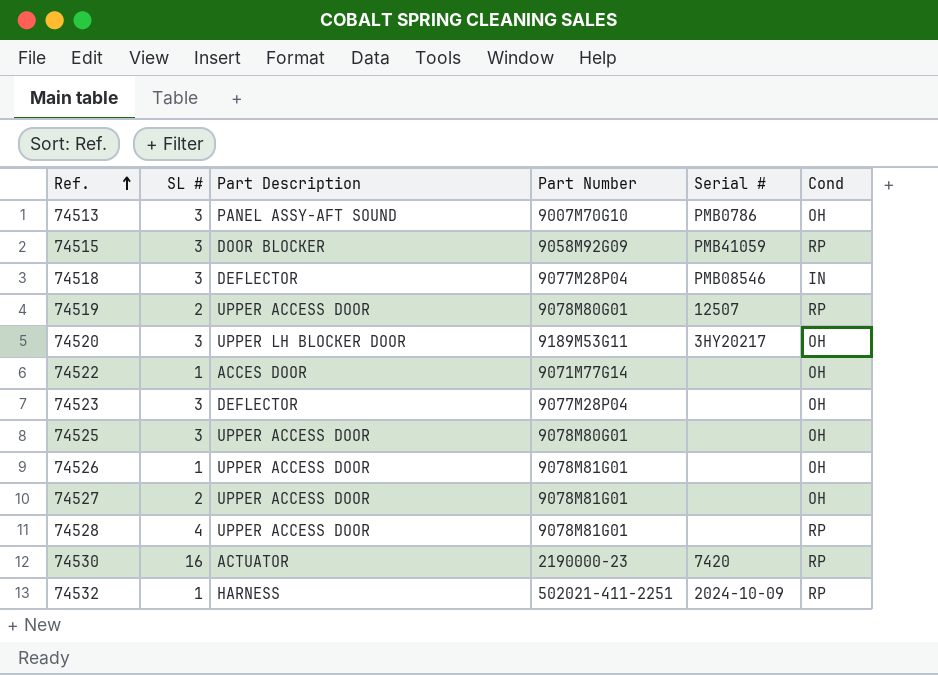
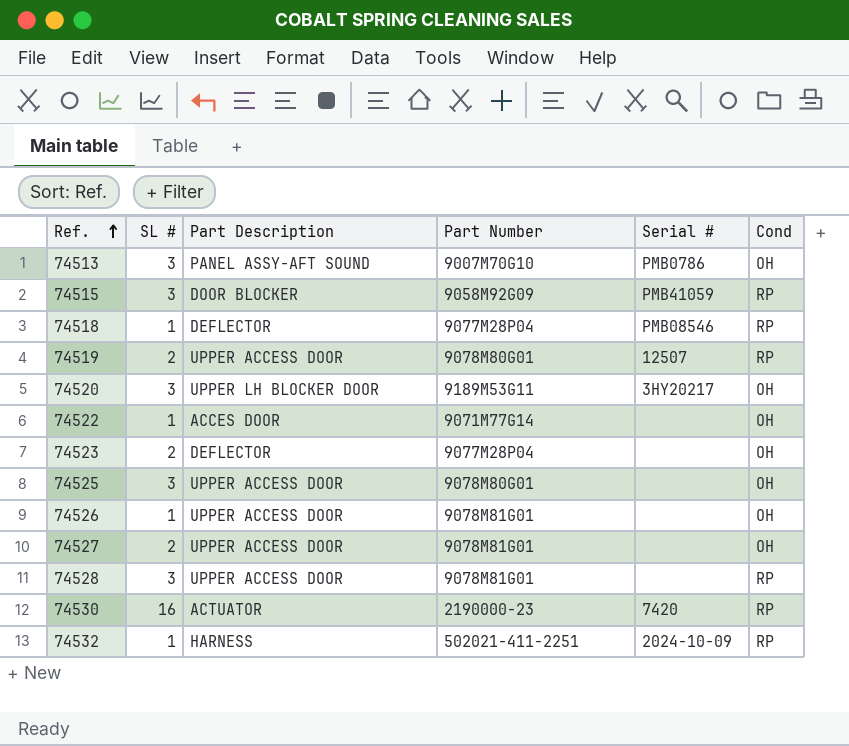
74518 | SL #: 3 -> 1
74518 | Cond: IN -> RP
74523 | SL #: 3 -> 2
74528 | SL #: 4 -> 3

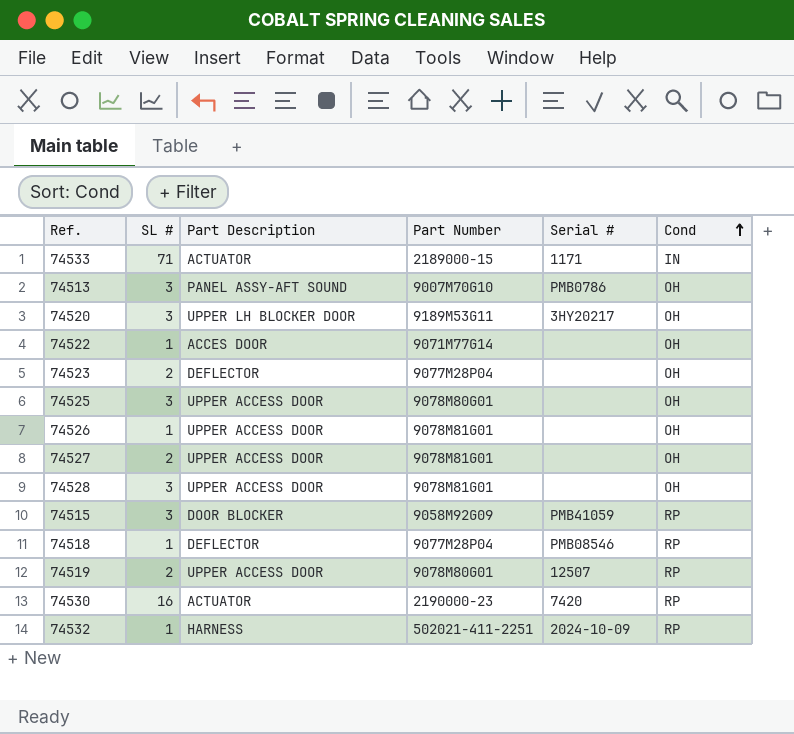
row order: Ref. ascending -> Cond ascending
row 74533: none -> 71 | ACTUATOR | 2189000-15 | 1171 | IN
74528 | Cond: RP -> OH

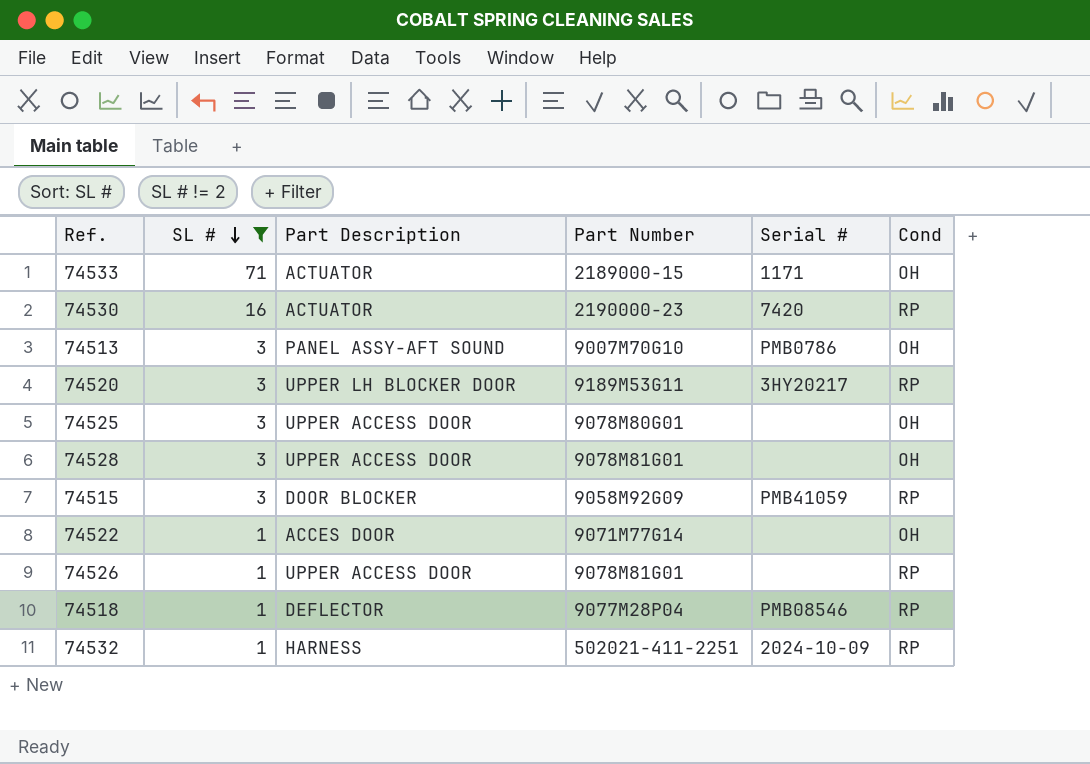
filter: none -> SL # != 2
row order: Cond ascending -> SL # descending
74533 | Cond: IN -> OH
74520 | Cond: OH -> RP
74526 | Cond: OH -> RP

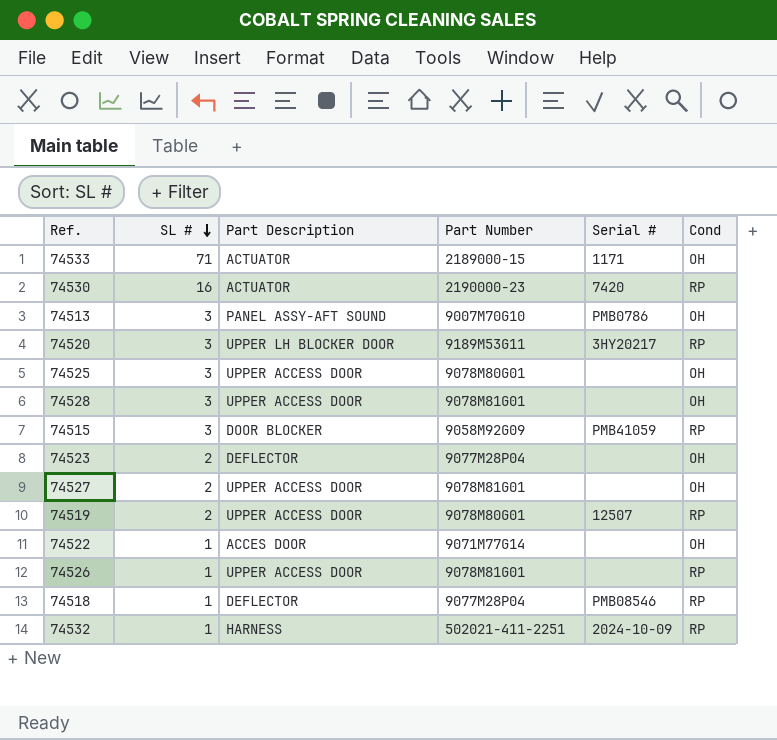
filter: SL # != 2 -> none

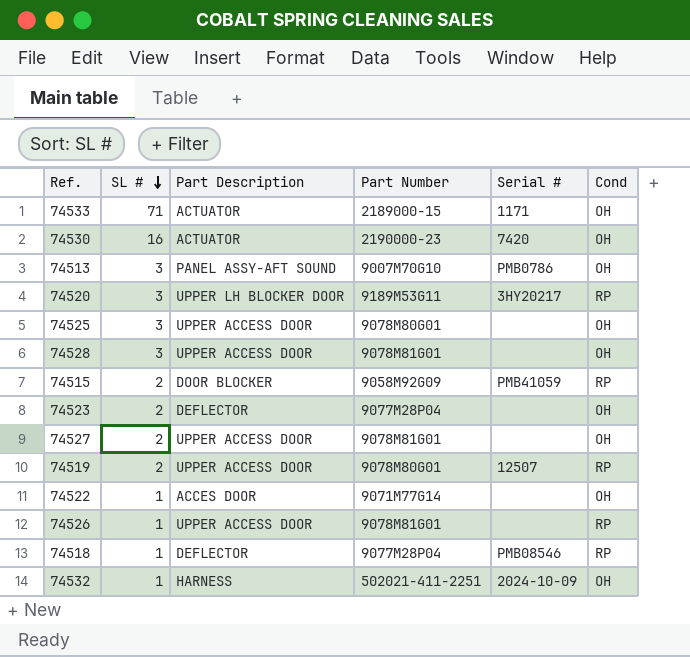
74530 | Cond: RP -> OH
74515 | SL #: 3 -> 2
74532 | Cond: RP -> OH

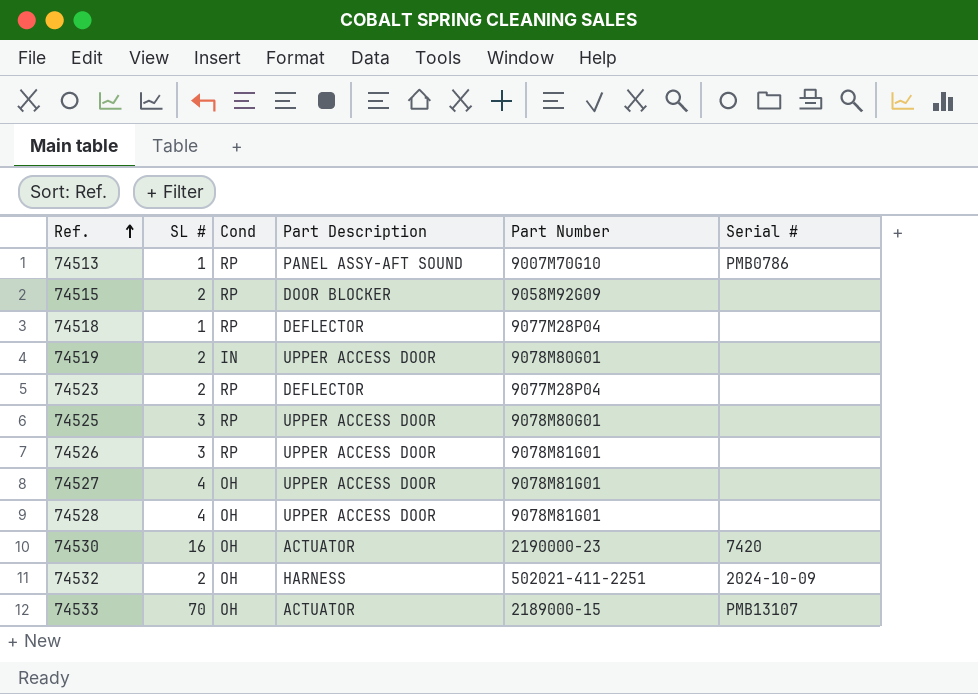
row order: SL # descending -> Ref. ascending
column Cond | position: 6 -> 3
row 74520: 3 | UPPER LH BLOCKER DOOR | 9189M53G11 | 3HY20217 | RP -> none
row 74522: 1 | ACCES DOOR | 9071M77G14 | none | OH -> none
74513 | SL #: 3 -> 1
74513 | Cond: OH -> RP
74515 | Serial #: PMB41059 -> none
74518 | Serial #: PMB08546 -> none
74519 | Cond: RP -> IN
74519 | Serial #: 12507 -> none
74523 | Cond: OH -> RP
74525 | Cond: OH -> RP
74526 | SL #: 1 -> 3
74527 | SL #: 2 -> 4
74528 | SL #: 3 -> 4
74532 | SL #: 1 -> 2
74533 | SL #: 71 -> 70
74533 | Serial #: 1171 -> PMB13107

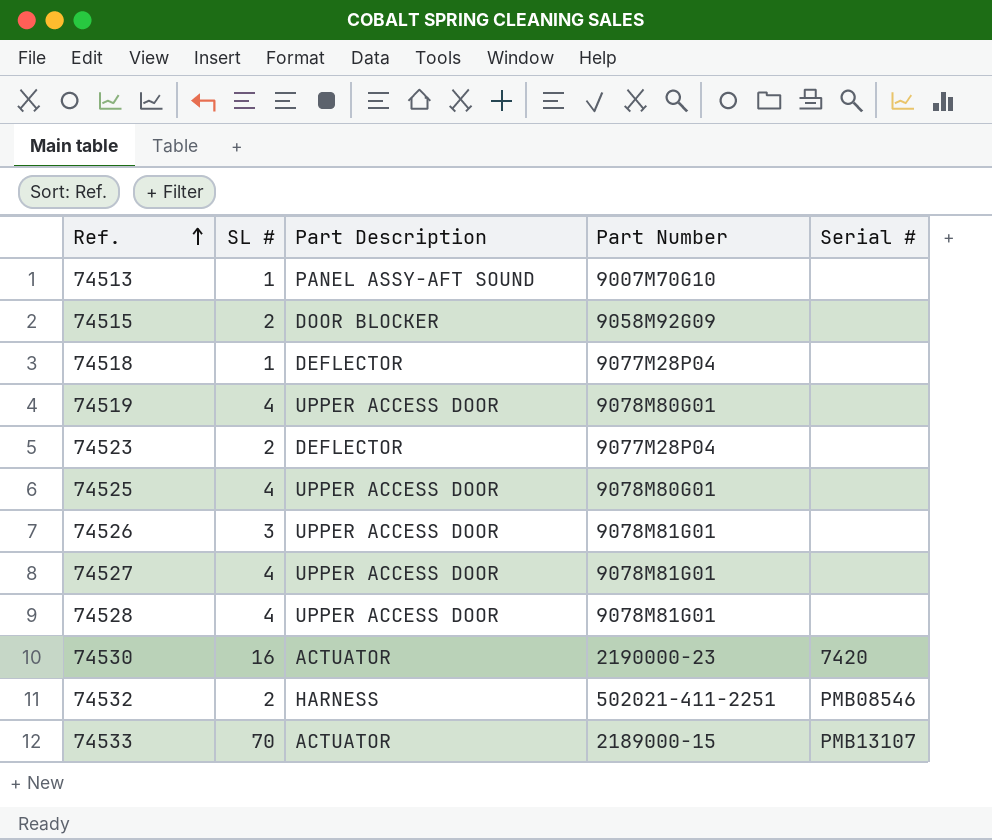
column Cond | position: 3 -> none
74513 | Serial #: PMB0786 -> none
74519 | SL #: 2 -> 4
74525 | SL #: 3 -> 4
74532 | Serial #: 2024-10-09 -> PMB08546

